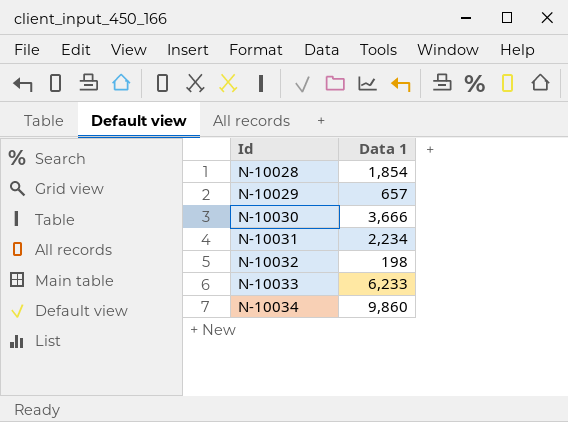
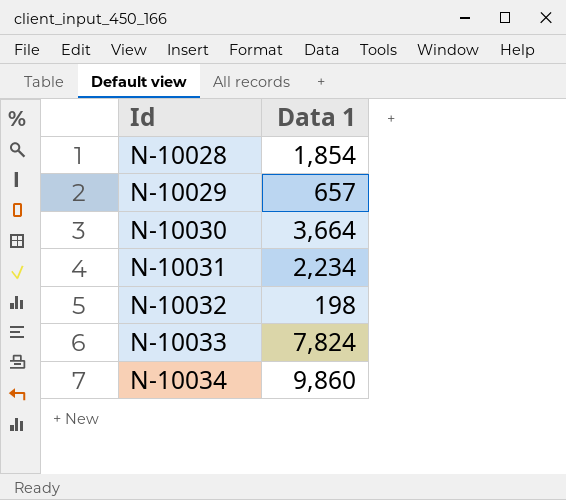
N-10030 | Data 1: 3,666 -> 3,664
N-10033 | Data 1: 6,233 -> 7,824

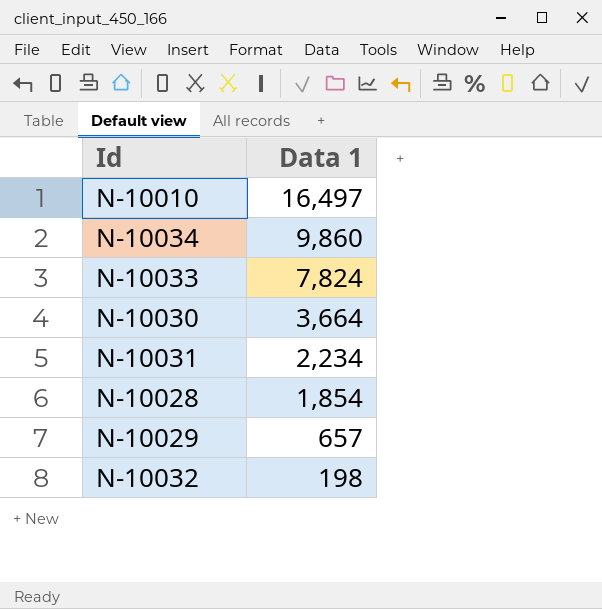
row order: Id ascending -> Data 1 descending
row N-10010: none -> 16,497

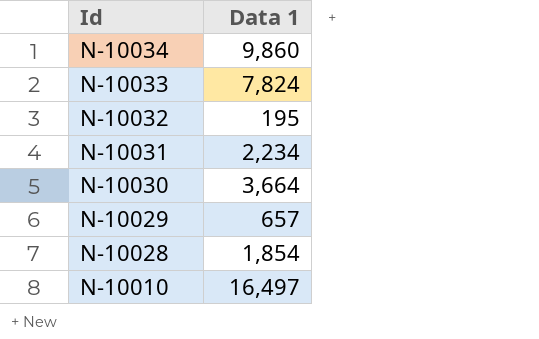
row order: Data 1 descending -> Id descending
N-10032 | Data 1: 198 -> 195

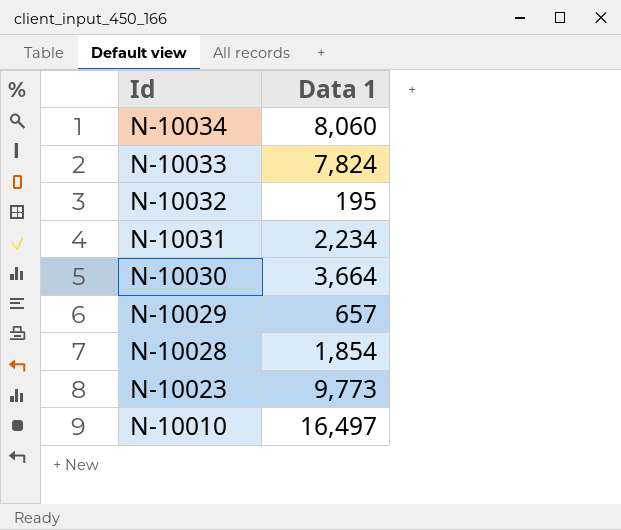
N-10034 | Data 1: 9,860 -> 8,060
row N-10023: none -> 9,773

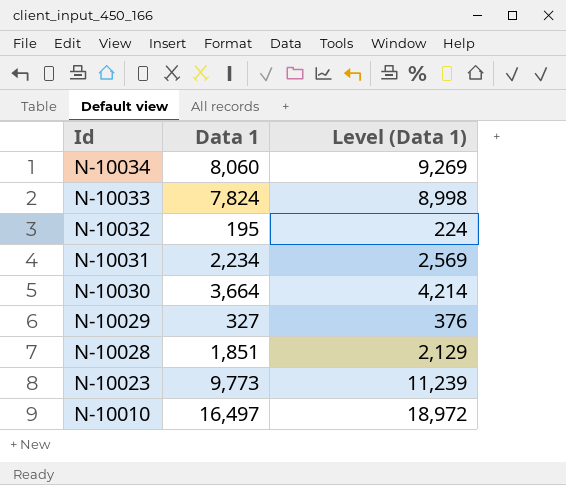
column Level (Data 1) | formula: none -> [Data 1] * 1.15
N-10029 | Data 1: 657 -> 327
N-10028 | Data 1: 1,854 -> 1,851

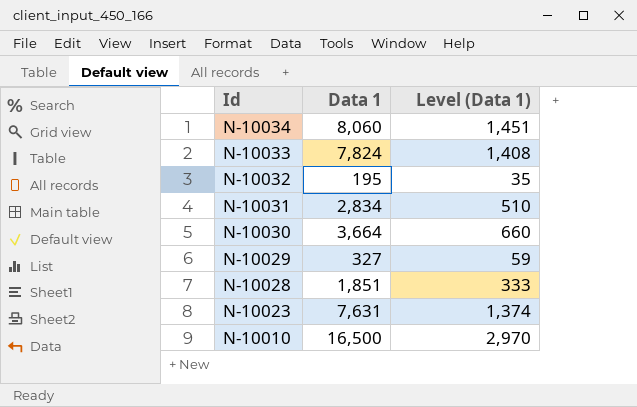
column Level (Data 1) | formula: [Data 1] * 1.15 -> [Data 1] * 0.18
N-10031 | Data 1: 2,234 -> 2,834
N-10023 | Data 1: 9,773 -> 7,631
N-10010 | Data 1: 16,497 -> 16,500

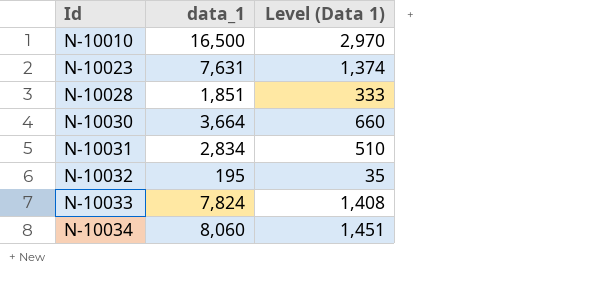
row order: Id descending -> Id ascending
column name: Data 1 -> data_1
row N-10029: 327 | 59 -> none

